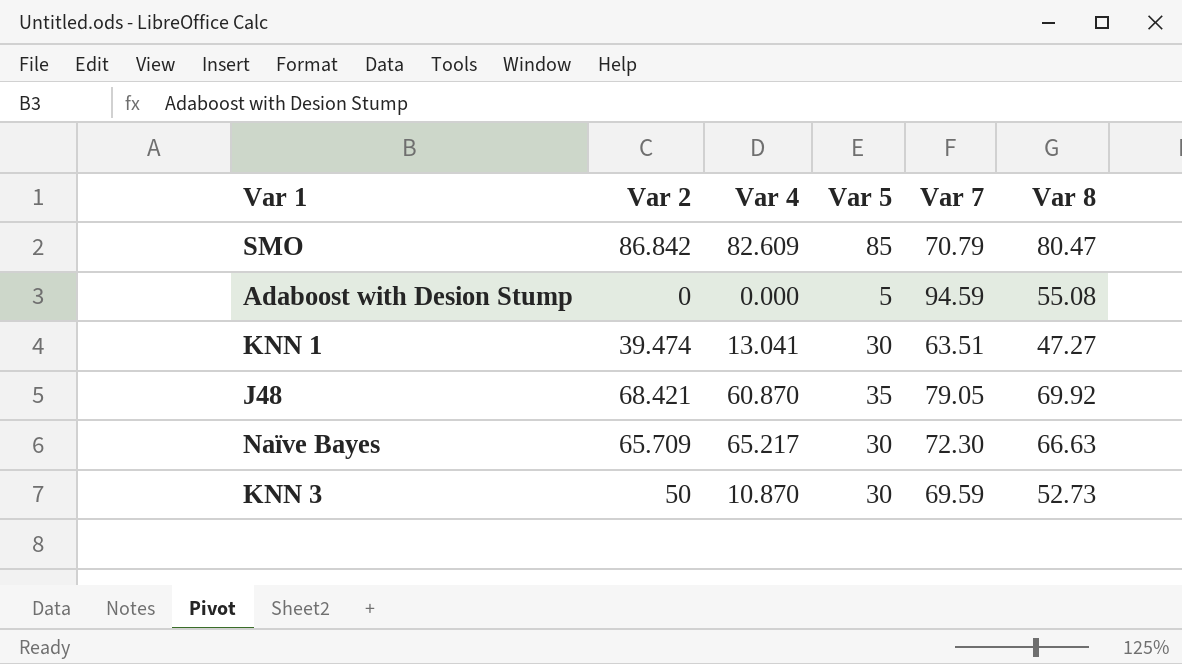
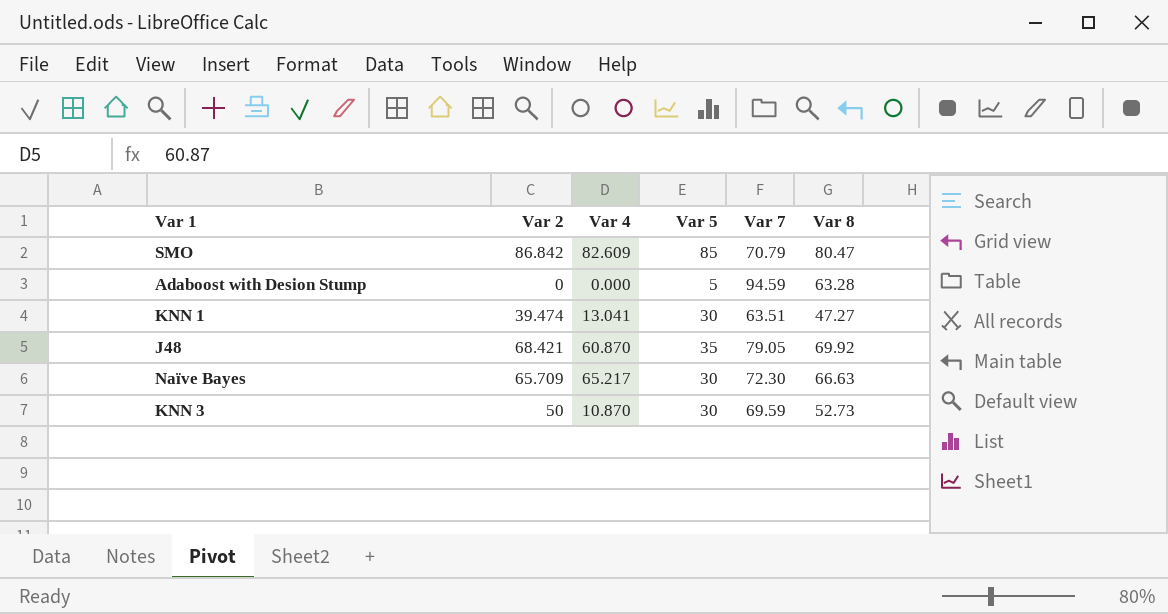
Adaboost with Desion Stump | Var 8: 55.08 -> 63.28

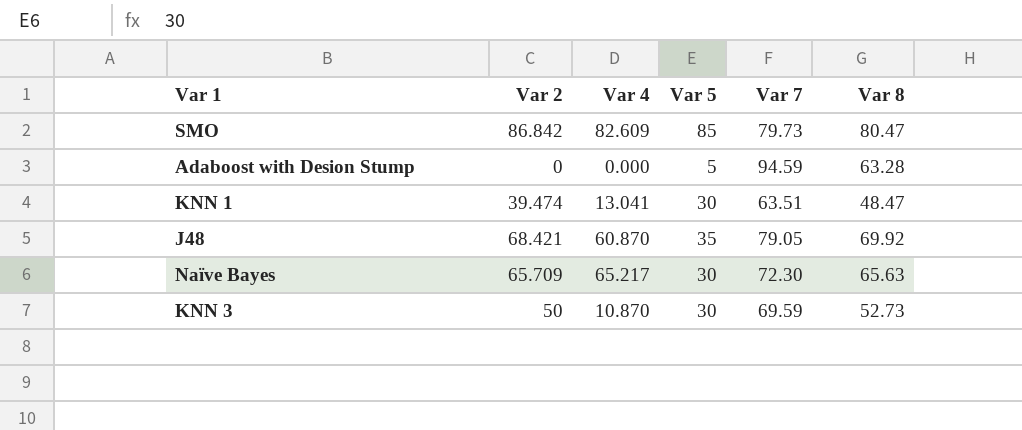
SMO | Var 7: 70.79 -> 79.73
KNN 1 | Var 8: 47.27 -> 48.47
Naïve Bayes | Var 8: 66.63 -> 65.63

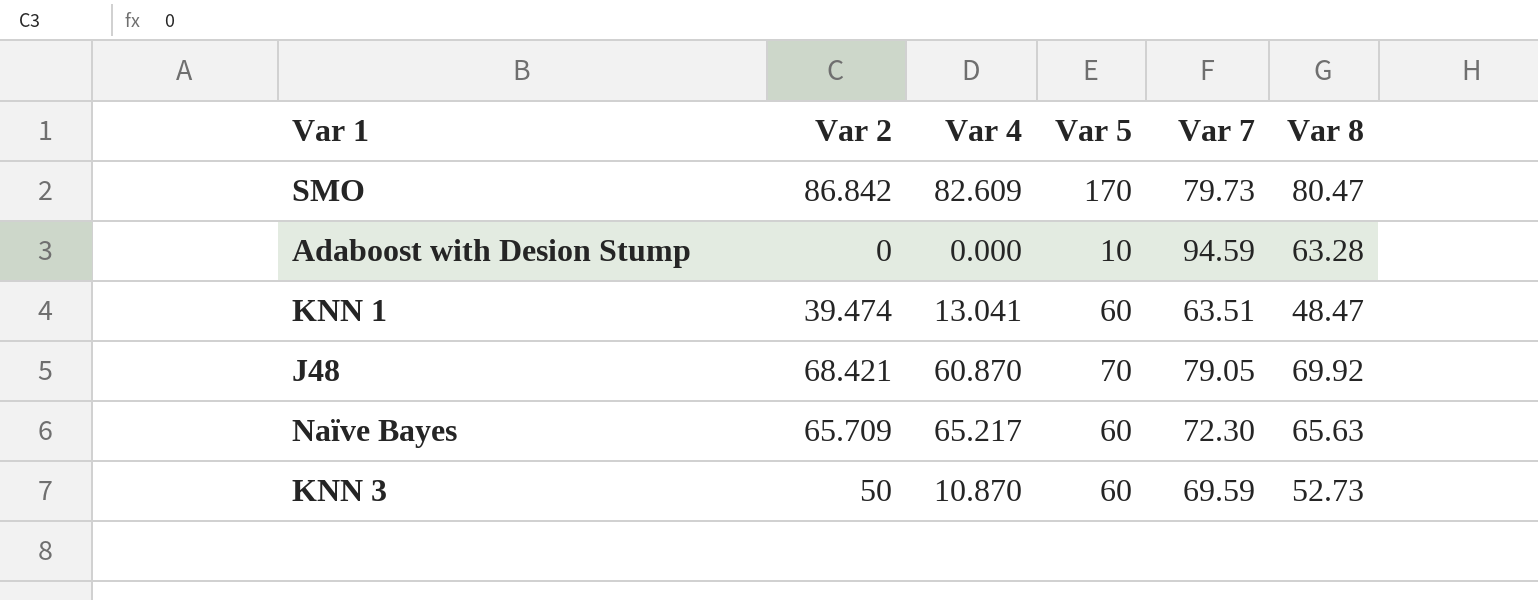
SMO | Var 5: 85 -> 170
Adaboost with Desion Stump | Var 5: 5 -> 10
KNN 1 | Var 5: 30 -> 60
J48 | Var 5: 35 -> 70
Naïve Bayes | Var 5: 30 -> 60
KNN 3 | Var 5: 30 -> 60

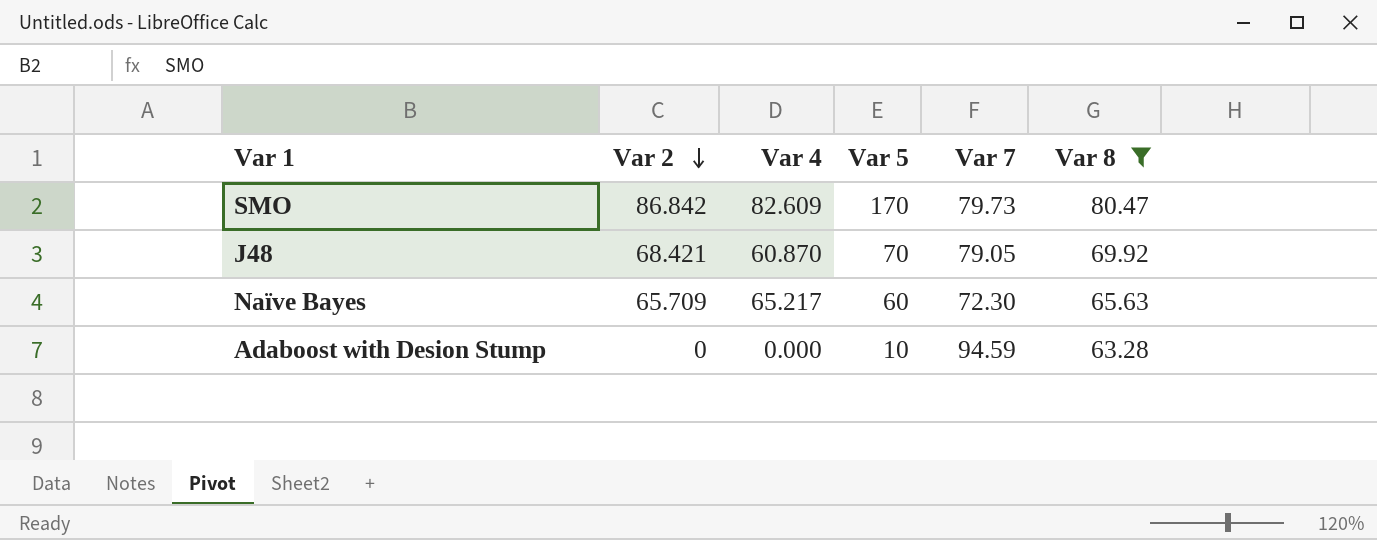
filter: none -> Var 8 >= 63.28
row order: none -> Var 2 descending

